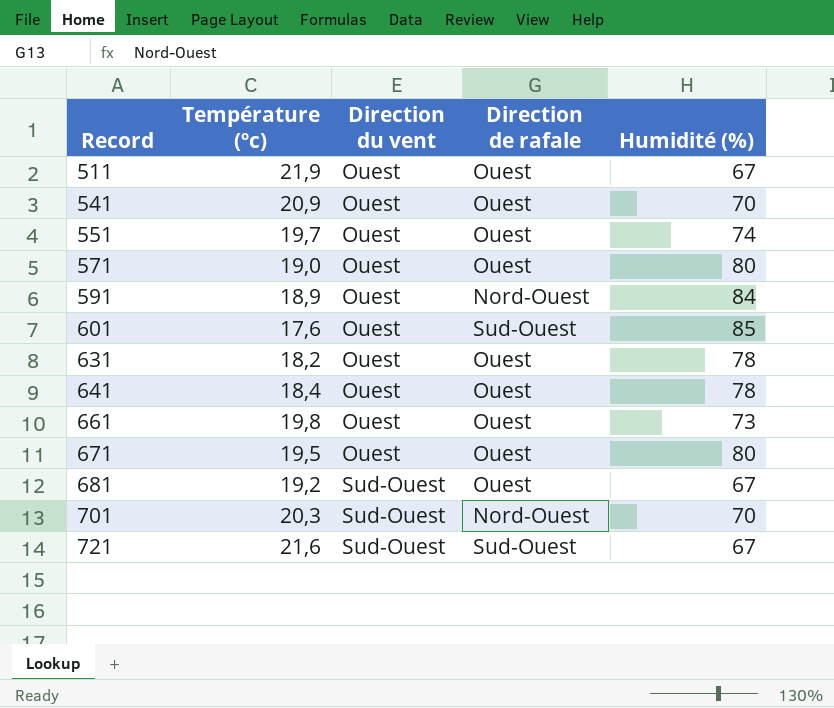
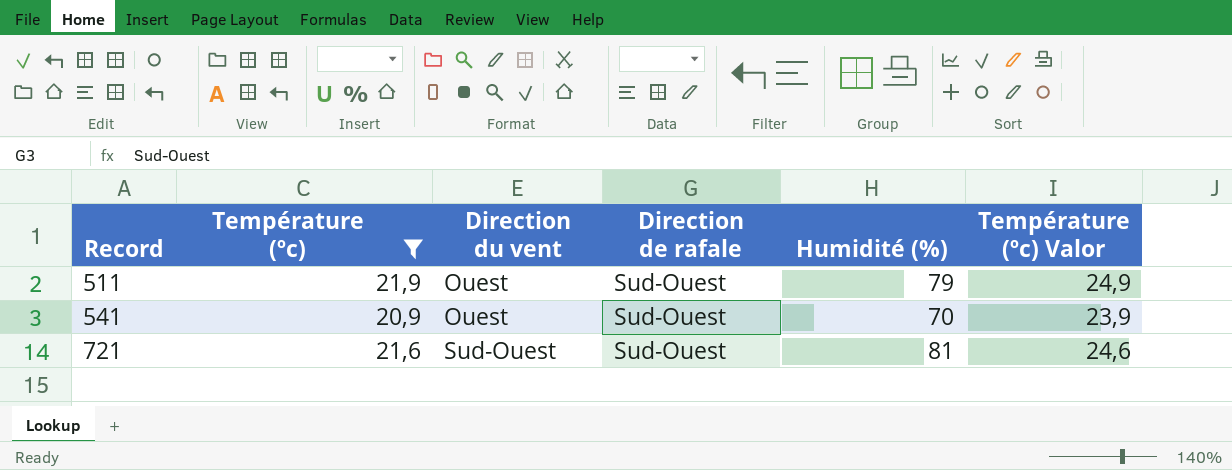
filter: none -> Température (ºc) >= 20,9
column Température (ºc) Valor | formula: none -> [Température (ºc)] + 3
511 | Direction de rafale: Ouest -> Sud-Ouest
511 | Humidité (%): 67 -> 79
541 | Direction de rafale: Ouest -> Sud-Ouest
721 | Humidité (%): 67 -> 81

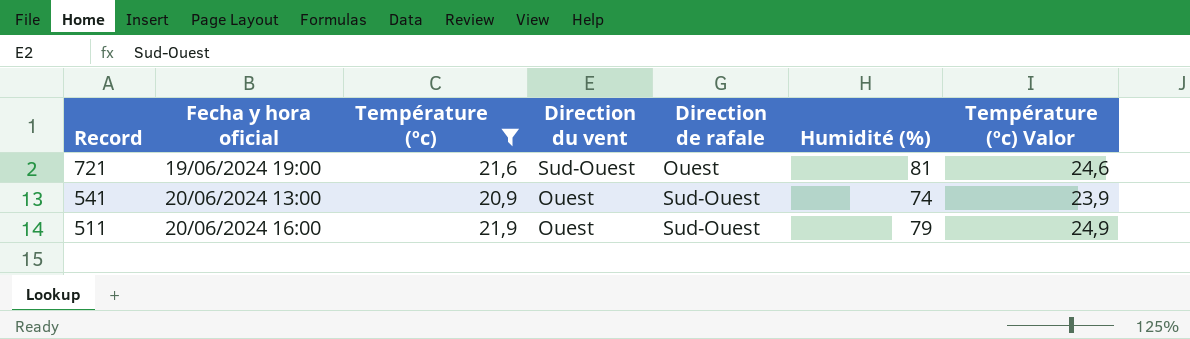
row order: Record ascending -> Record descending
column Fecha y hora oficial | position: none -> 2
721 | Direction de rafale: Sud-Ouest -> Ouest
541 | Humidité (%): 70 -> 74

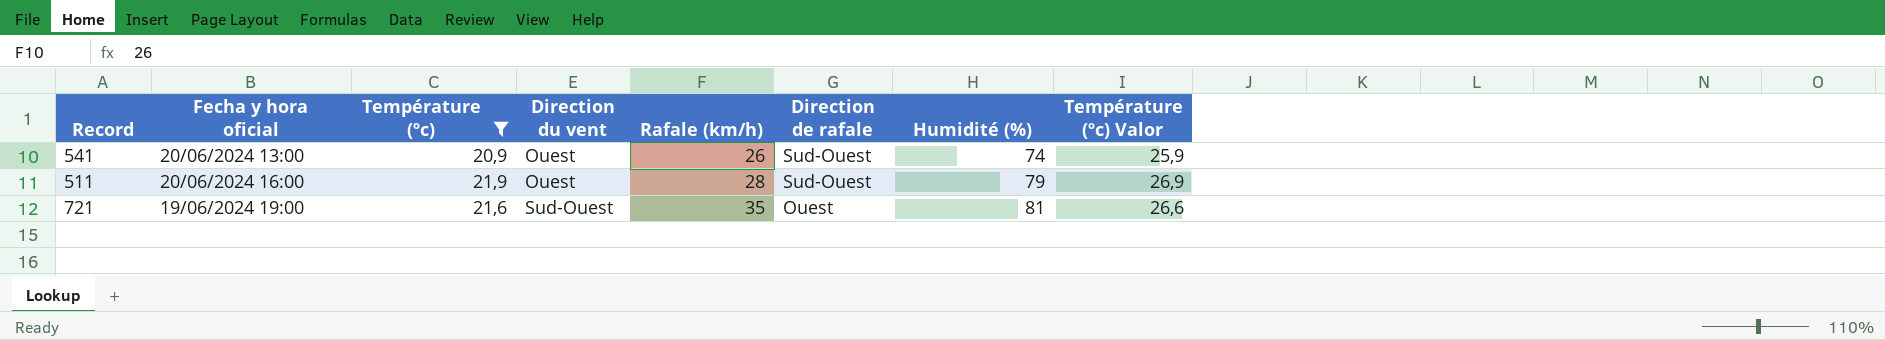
row order: Record descending -> Direction du vent ascending
column Rafale (km/h) | position: none -> 5
column Température (ºc) Valor | formula: [Température (ºc)] + 3 -> [Température (ºc)] + 5

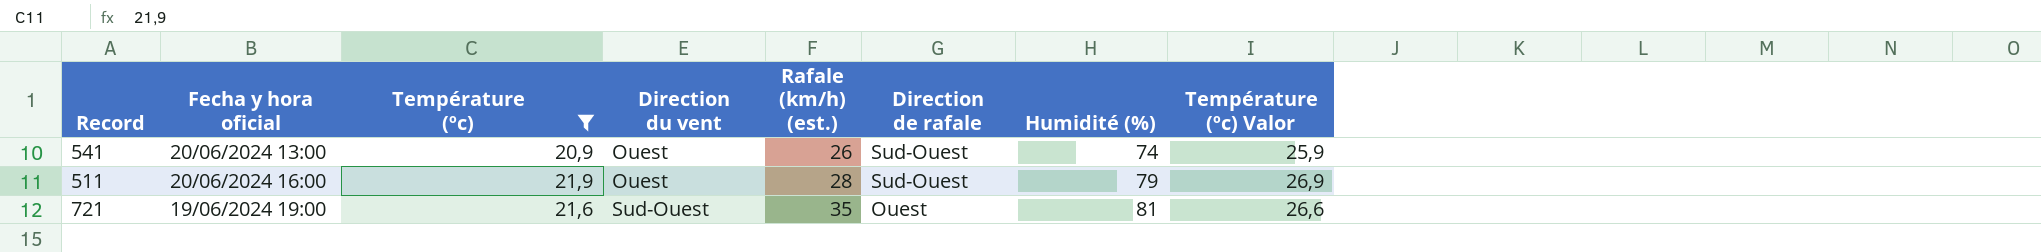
column name: Rafale (km/h) -> Rafale (km/h) (est.)

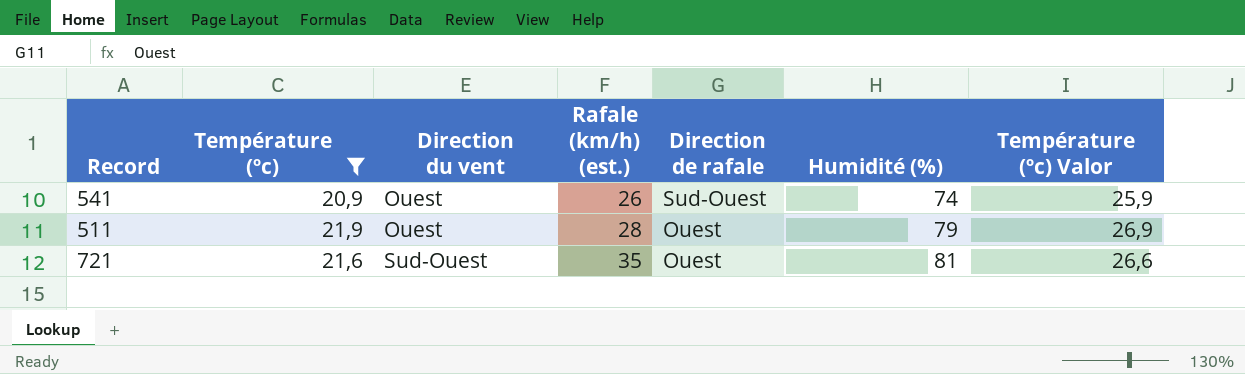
column Fecha y hora oficial | position: 2 -> none
511 | Direction de rafale: Sud-Ouest -> Ouest

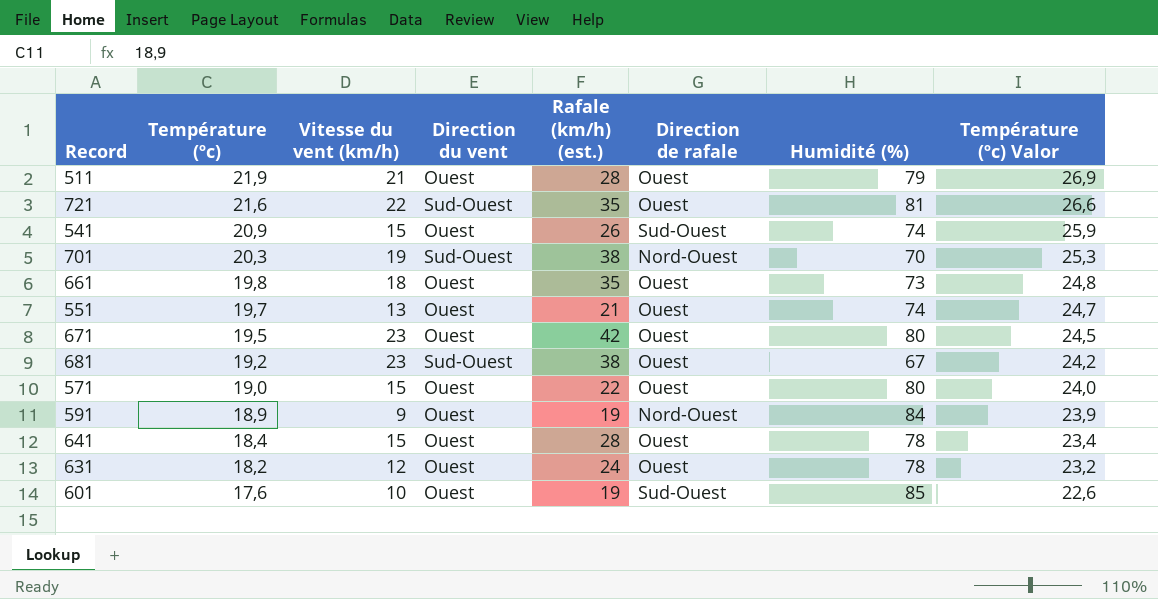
filter: Température (ºc) >= 20,9 -> none
row order: Direction du vent ascending -> Température (ºc) descending
column Vitesse du vent (km/h) | position: none -> 3

